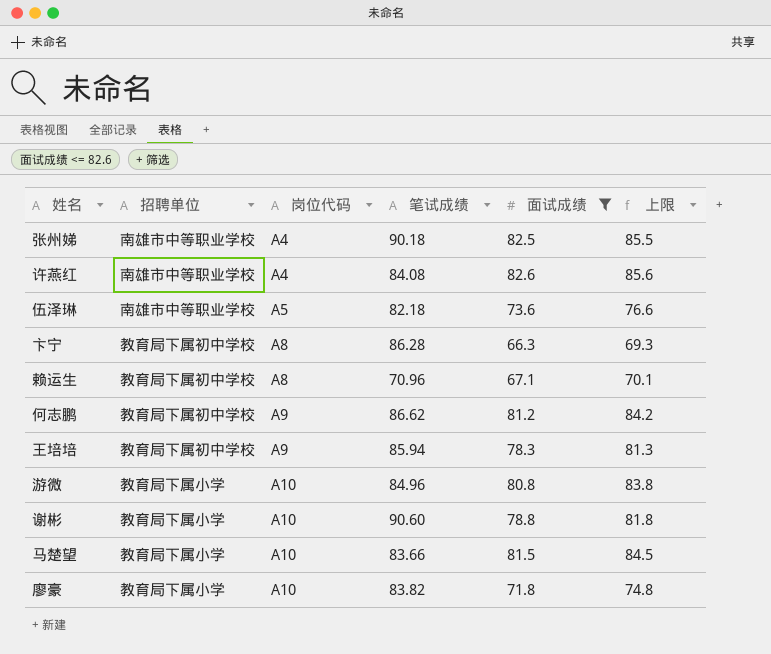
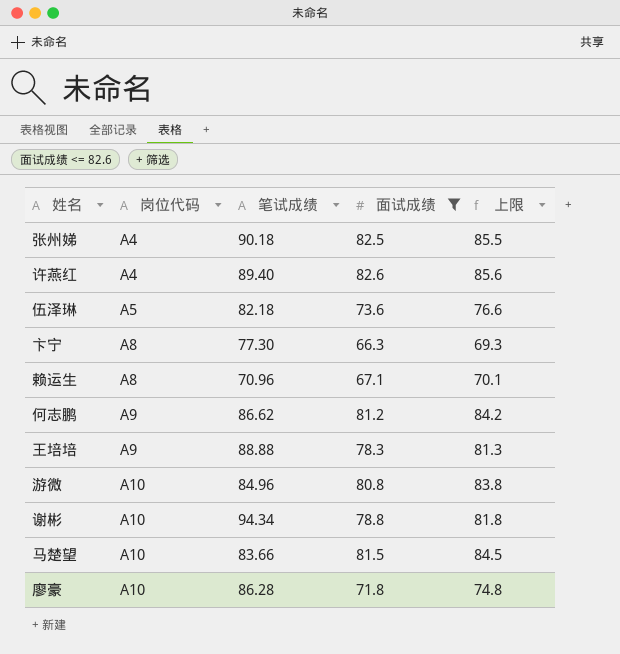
column 招聘单位 | position: 2 -> none
许燕红 | 笔试成绩: 84.08 -> 89.40
卞宁 | 笔试成绩: 86.28 -> 77.30
王培培 | 笔试成绩: 85.94 -> 88.88
谢彬 | 笔试成绩: 90.60 -> 94.34
廖豪 | 笔试成绩: 83.82 -> 86.28

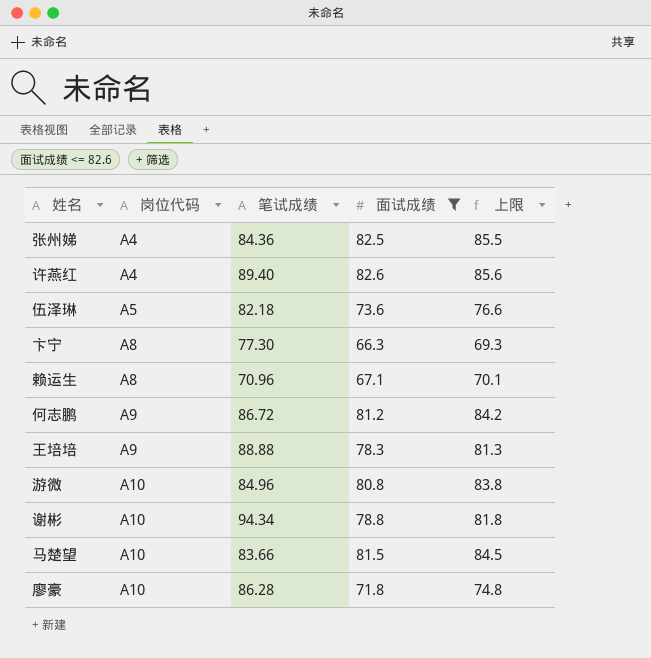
张州娣 | 笔试成绩: 90.18 -> 84.36
何志鹏 | 笔试成绩: 86.62 -> 86.72

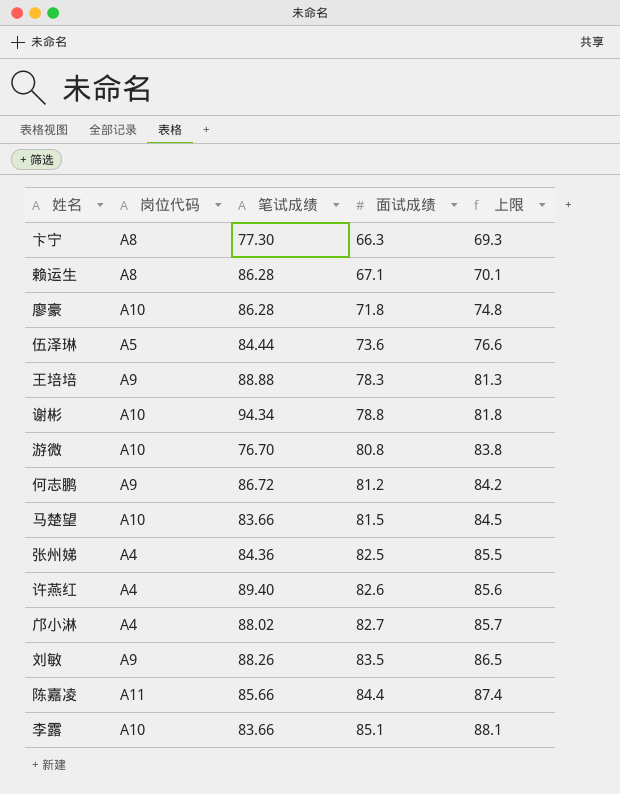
filter: 面试成绩 <= 82.6 -> none
row order: 岗位代码 ascending -> 面试成绩 ascending
赖运生 | 笔试成绩: 70.96 -> 86.28
伍泽琳 | 笔试成绩: 82.18 -> 84.44
游微 | 笔试成绩: 84.96 -> 76.70

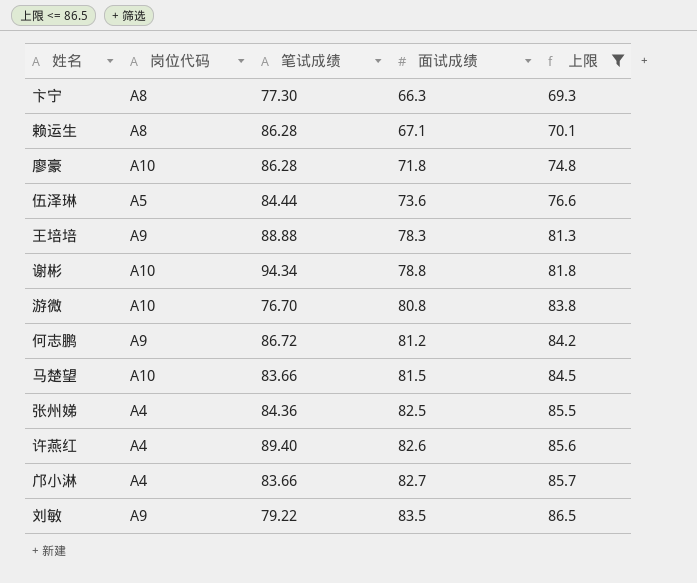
filter: none -> 上限 <= 86.5
邝小淋 | 笔试成绩: 88.02 -> 83.66
刘敏 | 笔试成绩: 88.26 -> 79.22

